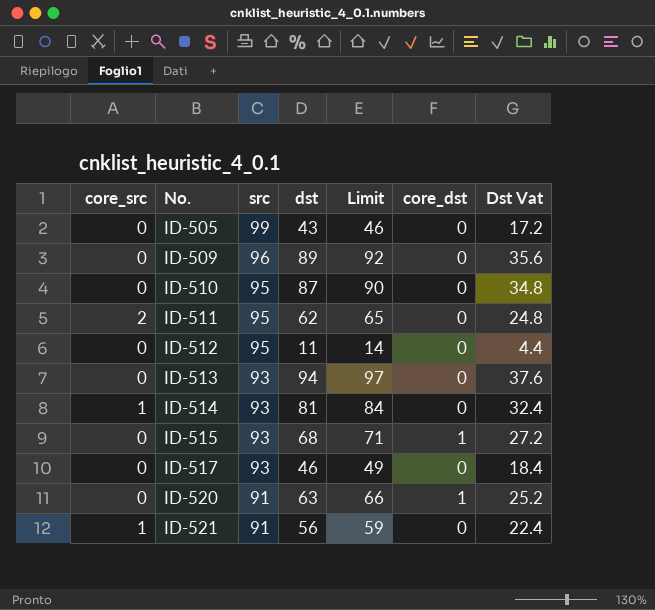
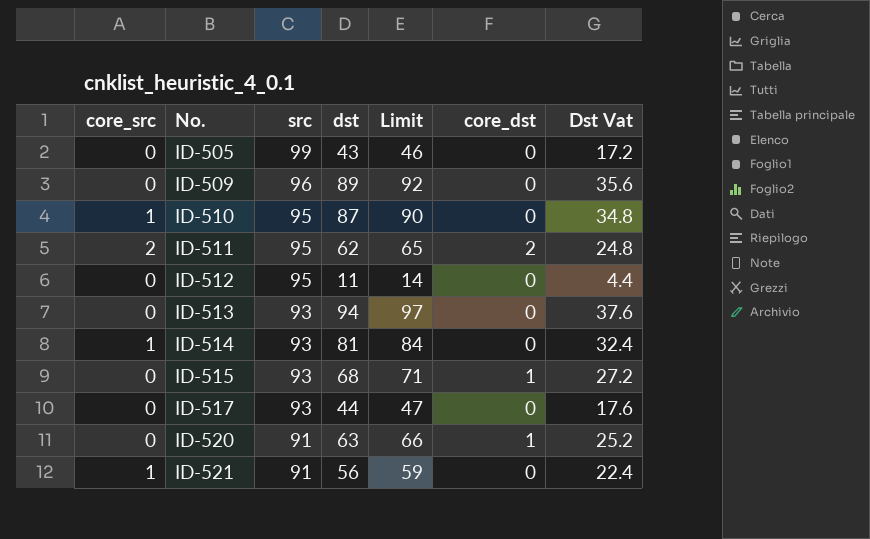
ID-510 | core_src: 0 -> 1
ID-511 | core_dst: 0 -> 2
ID-517 | dst: 46 -> 44
ID-517 | Limit: 49 -> 47
ID-517 | Dst Vat: 18.4 -> 17.6

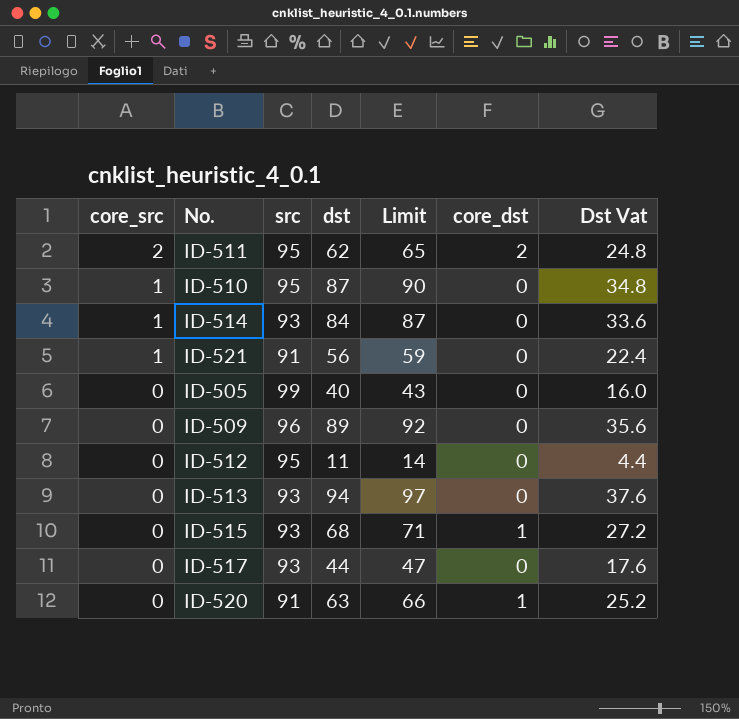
row order: No. ascending -> core_src descending
ID-514 | dst: 81 -> 84
ID-514 | Limit: 84 -> 87
ID-514 | Dst Vat: 32.4 -> 33.6
ID-505 | dst: 43 -> 40
ID-505 | Limit: 46 -> 43
ID-505 | Dst Vat: 17.2 -> 16.0

